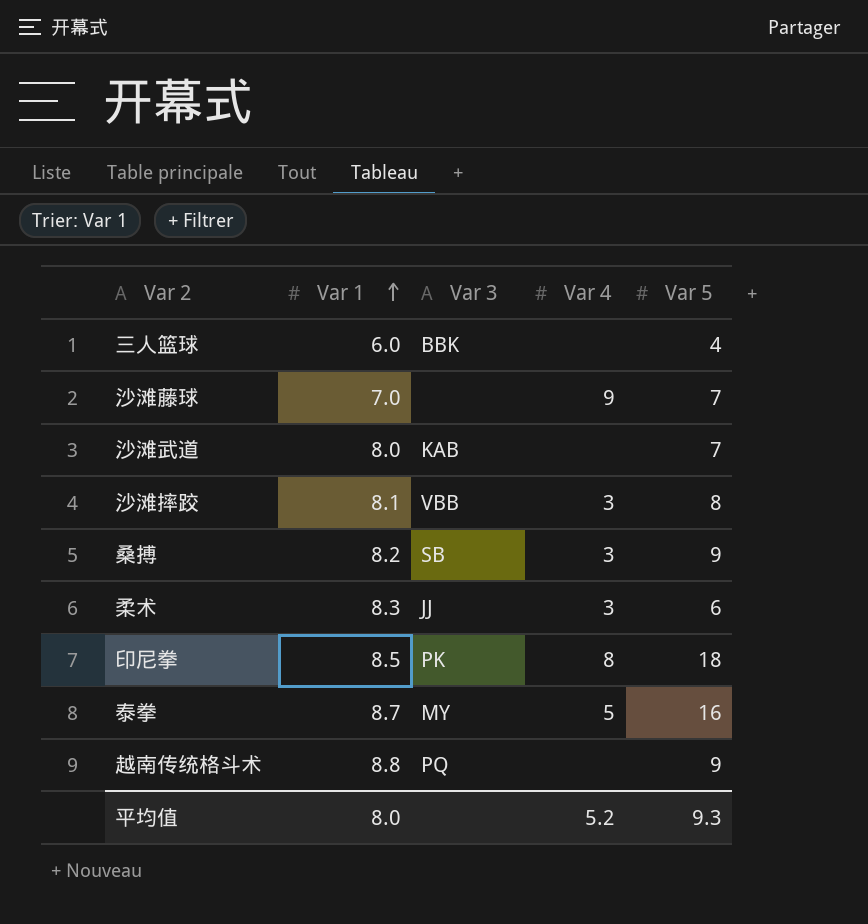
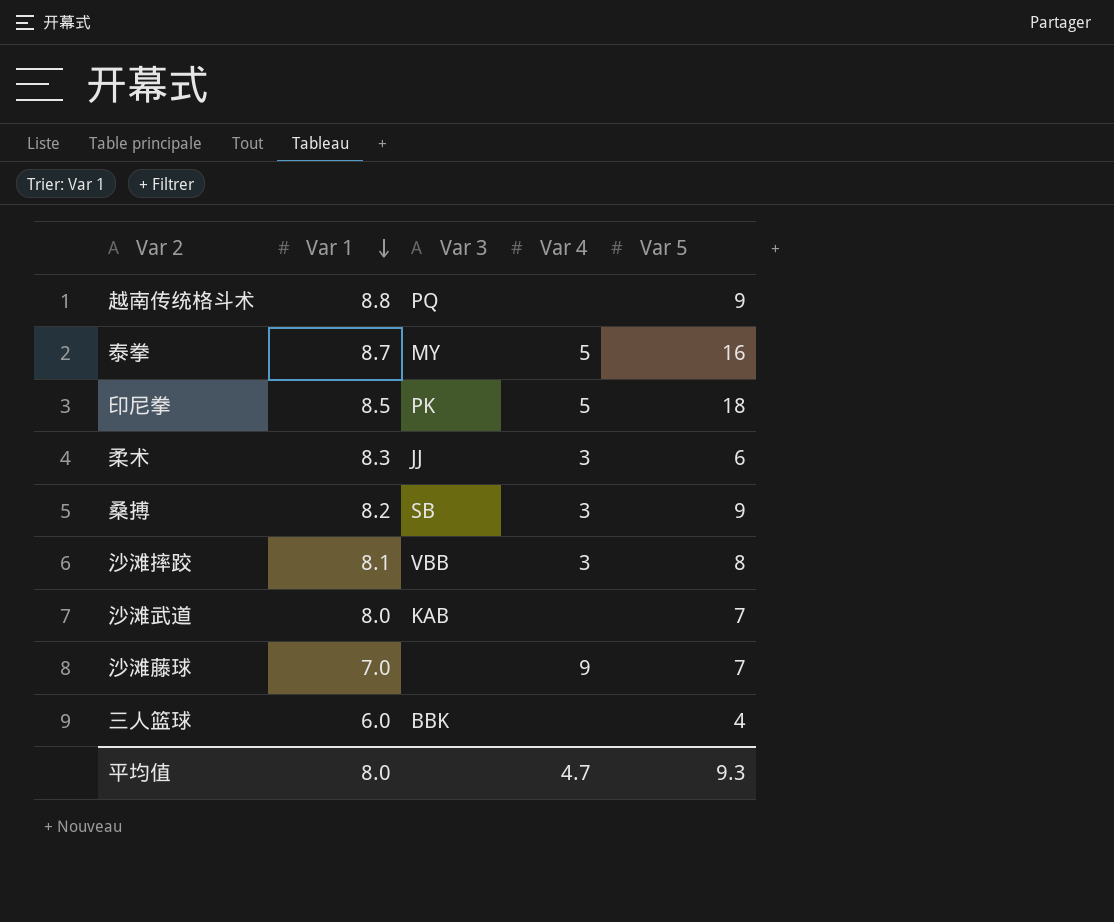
row order: Var 1 ascending -> Var 1 descending
印尼拳 | Var 4: 8 -> 5
平均值 | Var 4: 5.2 -> 4.7

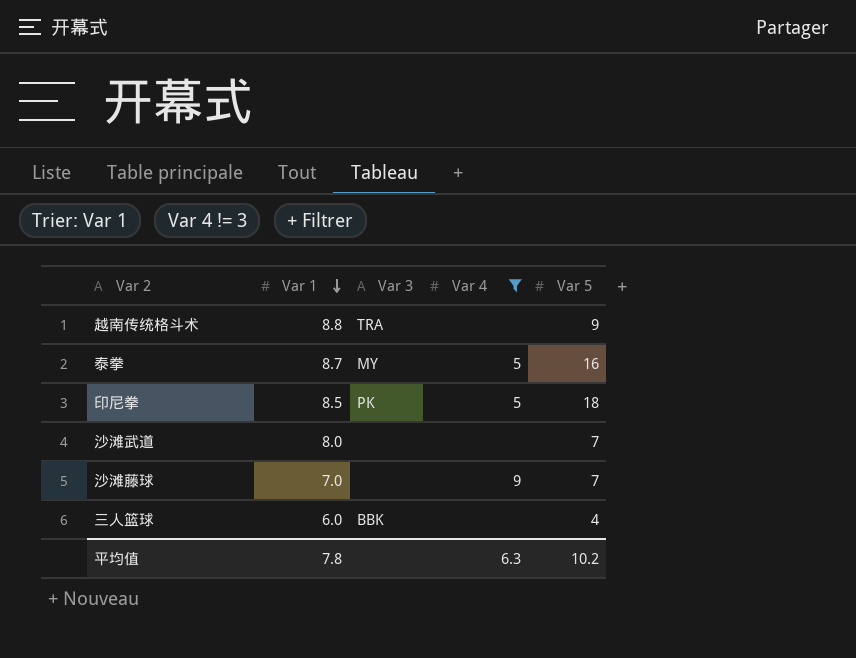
filter: none -> Var 4 != 3
越南传统格斗术 | Var 3: PQ -> TRA
沙滩武道 | Var 3: KAB -> none
平均值 | Var 1: 8.0 -> 7.8
平均值 | Var 4: 4.7 -> 6.3
平均值 | Var 5: 9.3 -> 10.2

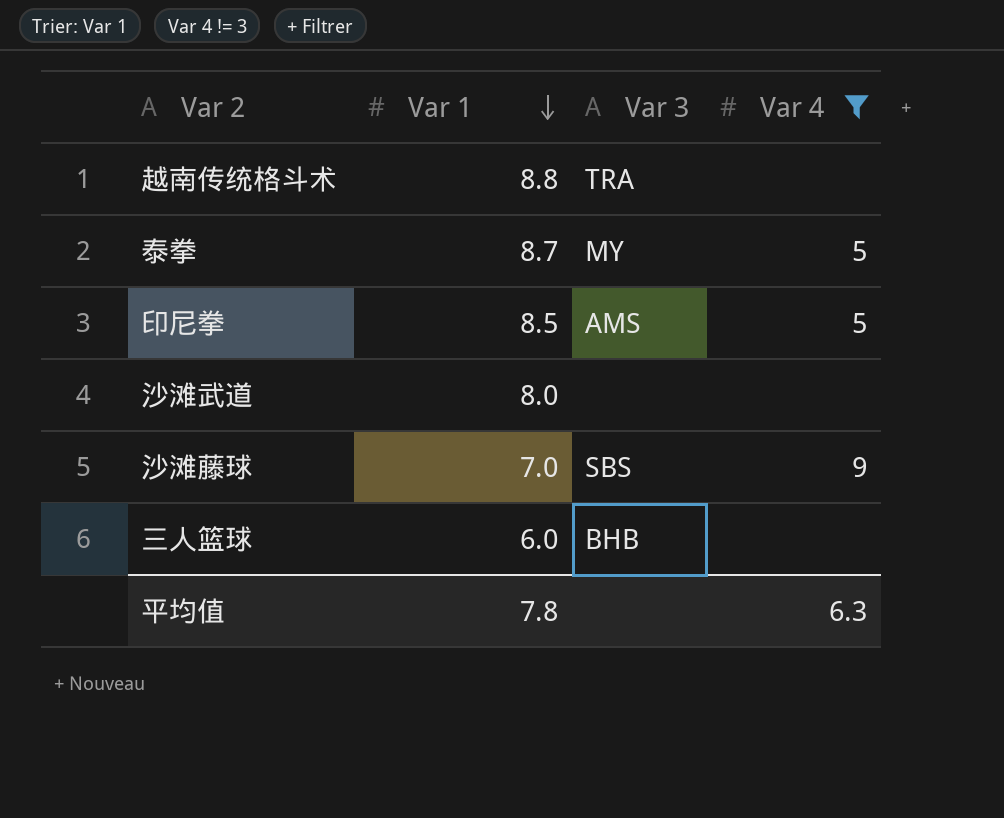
column Var 5 | position: 5 -> none
印尼拳 | Var 3: PK -> AMS
沙滩藤球 | Var 3: none -> SBS
三人篮球 | Var 3: BBK -> BHB

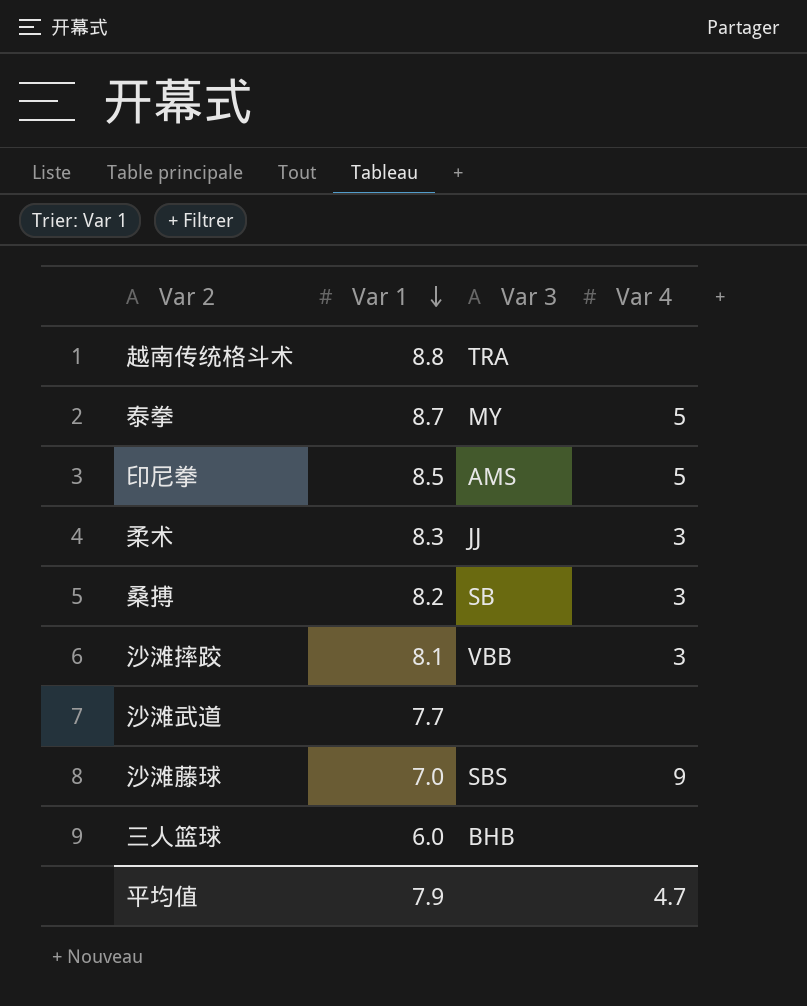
filter: Var 4 != 3 -> none
沙滩武道 | Var 1: 8.0 -> 7.7
平均值 | Var 1: 7.8 -> 7.9
平均值 | Var 4: 6.3 -> 4.7

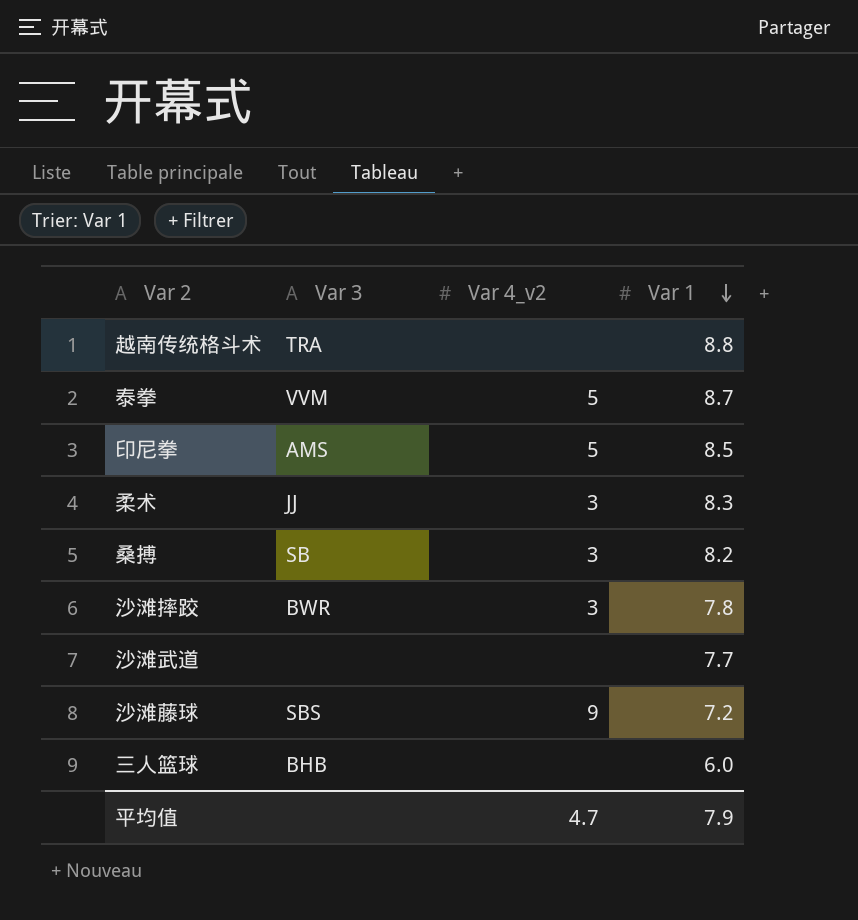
column name: Var 4 -> Var 4_v2
column Var 1 | position: 2 -> 4
泰拳 | Var 3: MY -> VVM
沙滩摔跤 | Var 3: VBB -> BWR
沙滩摔跤 | Var 1: 8.1 -> 7.8
沙滩藤球 | Var 1: 7.0 -> 7.2

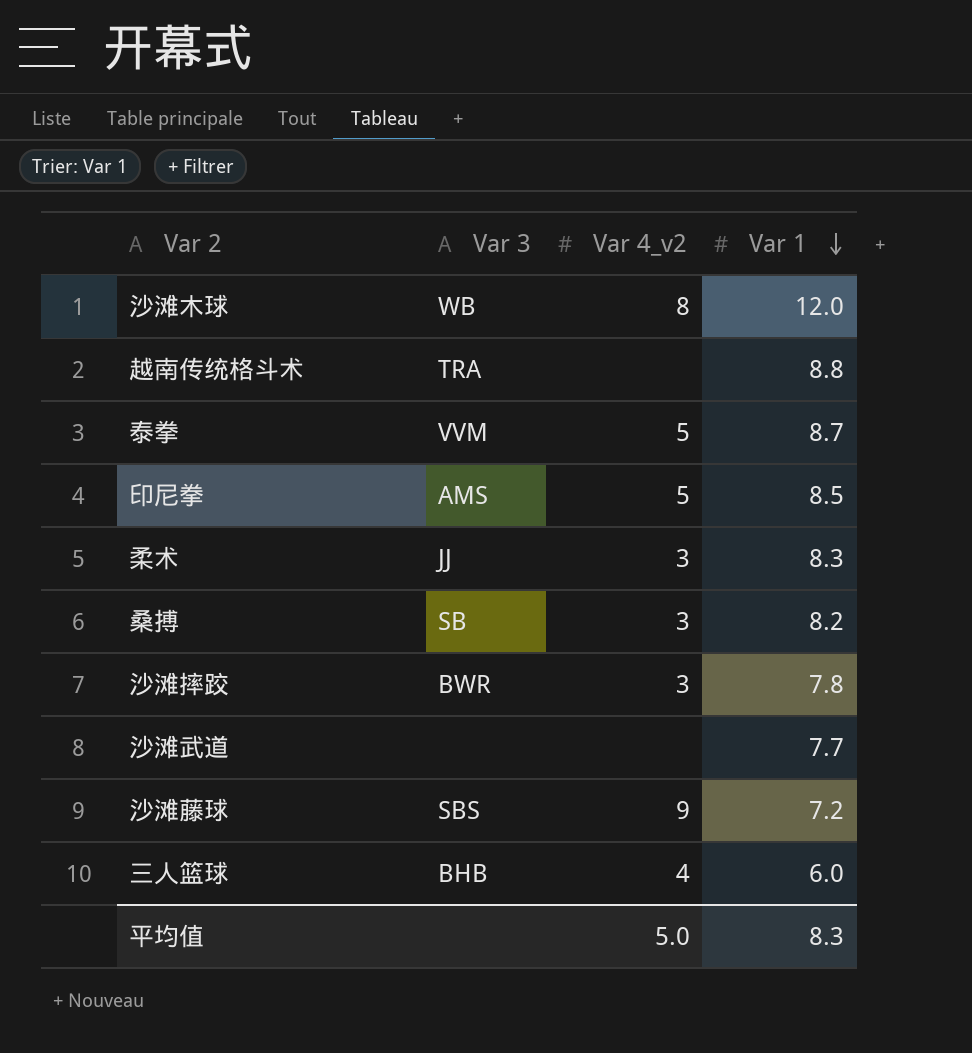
row 沙滩木球: none -> WB | 8 | 12.0
三人篮球 | Var 4_v2: none -> 4
平均值 | Var 4_v2: 4.7 -> 5.0
平均值 | Var 1: 7.9 -> 8.3

